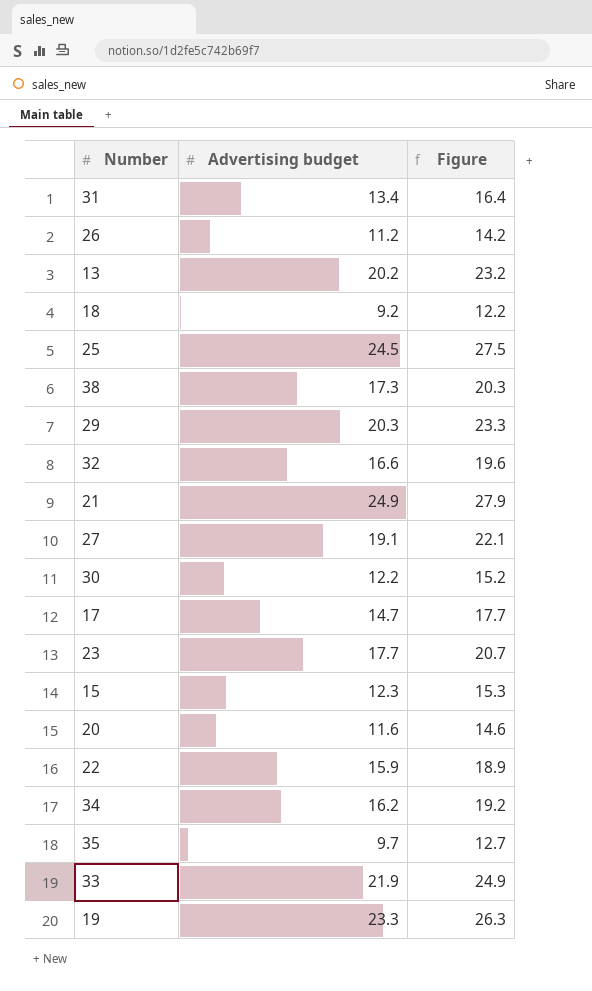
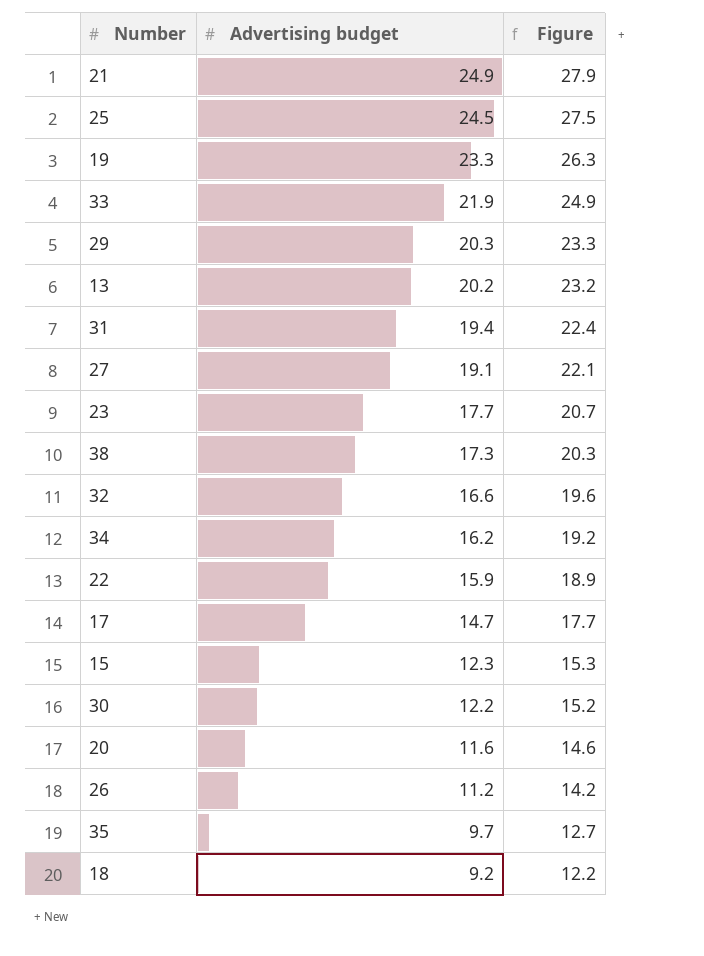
row order: none -> Advertising budget descending
31 | Advertising budget: 13.4 -> 19.4
31 | Figure: 16.4 -> 22.4

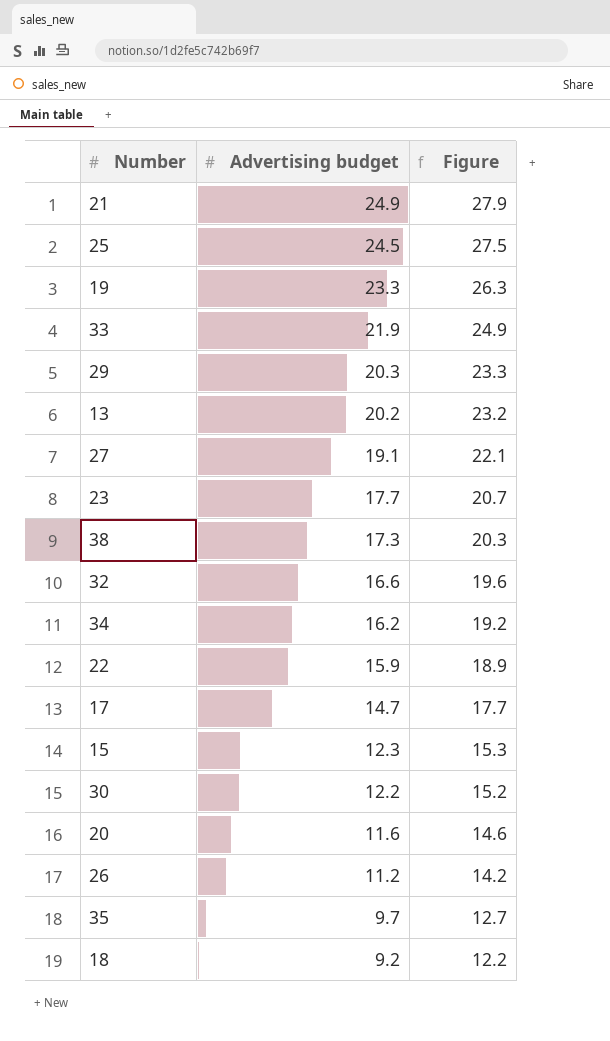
row 31: 19.4 | 22.4 -> none

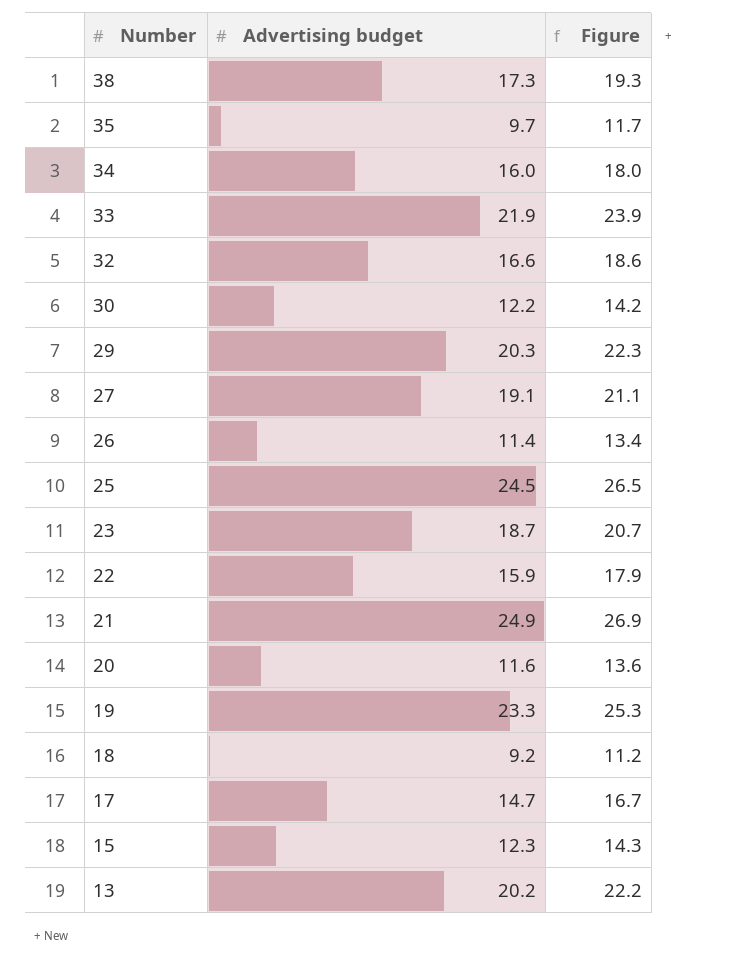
row order: Advertising budget descending -> Number descending
column Figure | formula: [Advertising budget] + 3 -> [Advertising budget] + 2
34 | Advertising budget: 16.2 -> 16.0
26 | Advertising budget: 11.2 -> 11.4
23 | Advertising budget: 17.7 -> 18.7

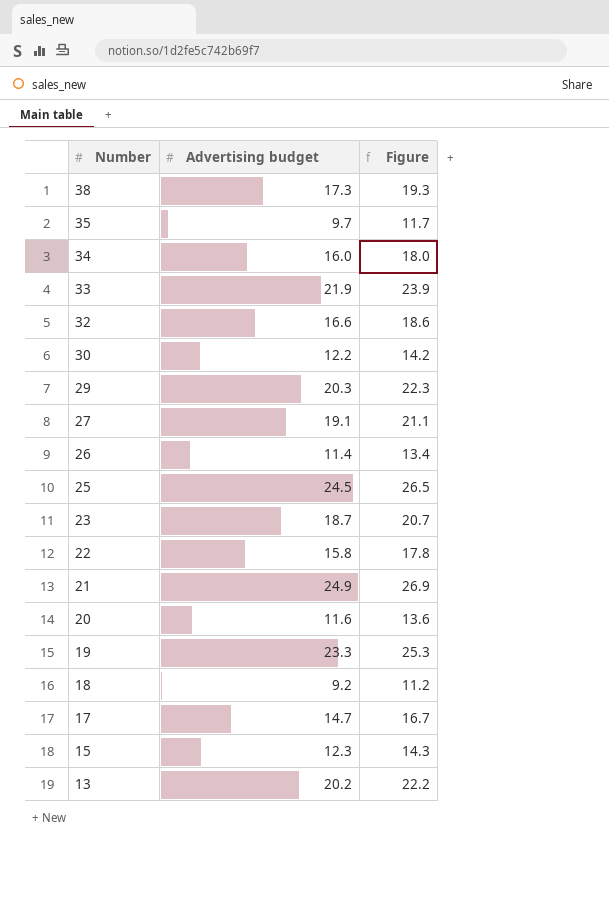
22 | Advertising budget: 15.9 -> 15.8
22 | Figure: 17.9 -> 17.8

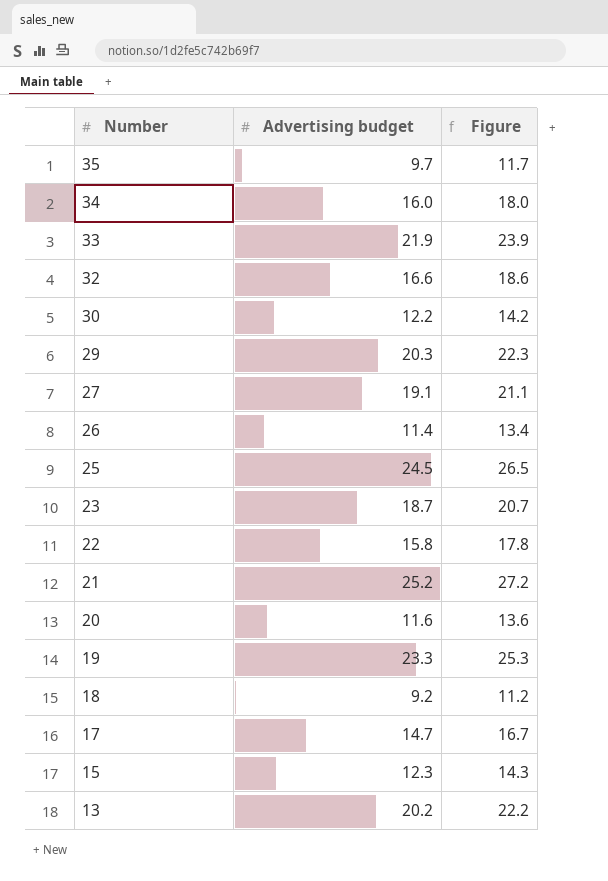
row 38: 17.3 | 19.3 -> none
21 | Advertising budget: 24.9 -> 25.2
21 | Figure: 26.9 -> 27.2

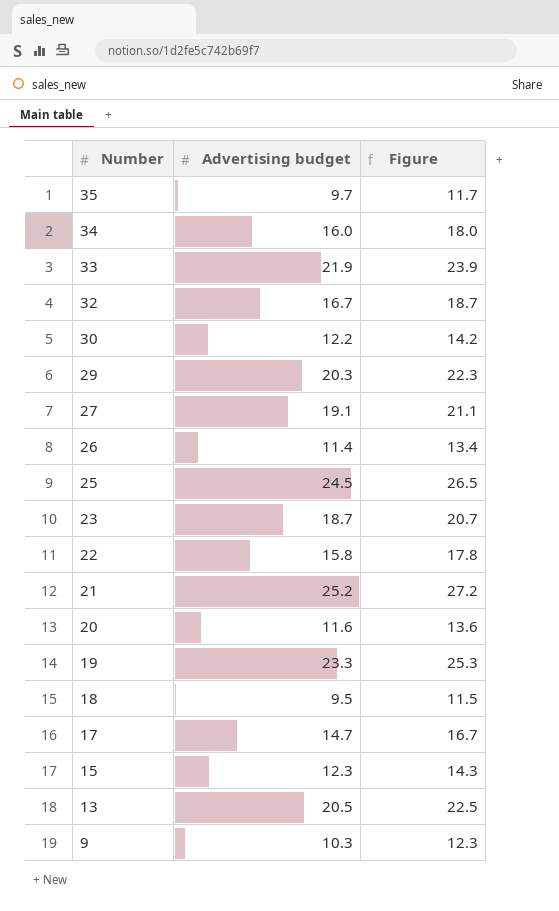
32 | Advertising budget: 16.6 -> 16.7
32 | Figure: 18.6 -> 18.7
18 | Advertising budget: 9.2 -> 9.5
18 | Figure: 11.2 -> 11.5
13 | Advertising budget: 20.2 -> 20.5
13 | Figure: 22.2 -> 22.5
row 9: none -> 10.3 | 12.3

